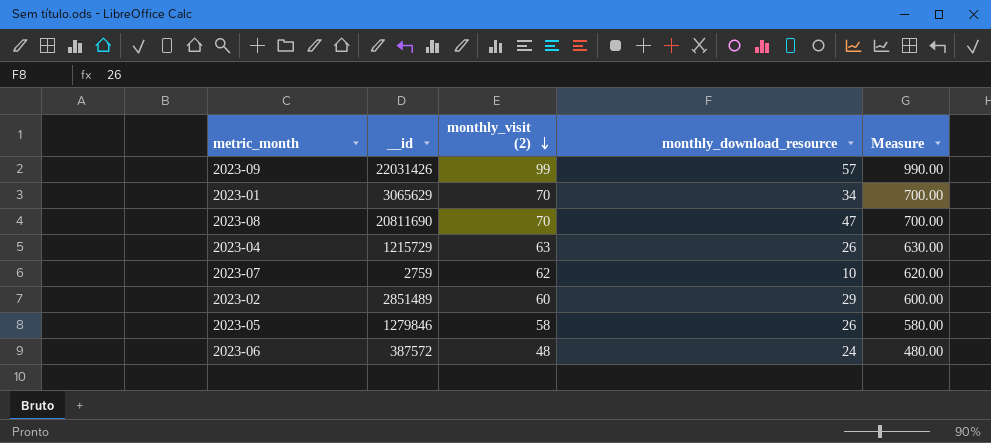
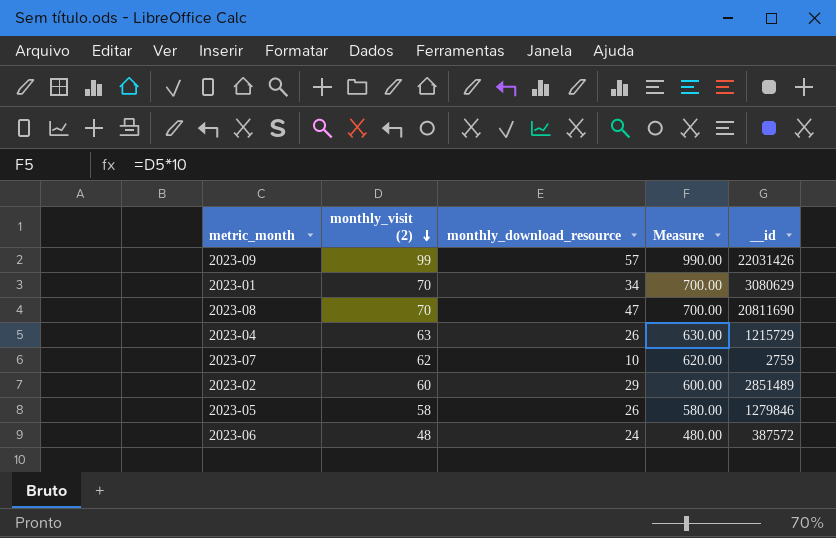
column __id | position: 2 -> 5
2023-01 | __id: 3065629 -> 3080629

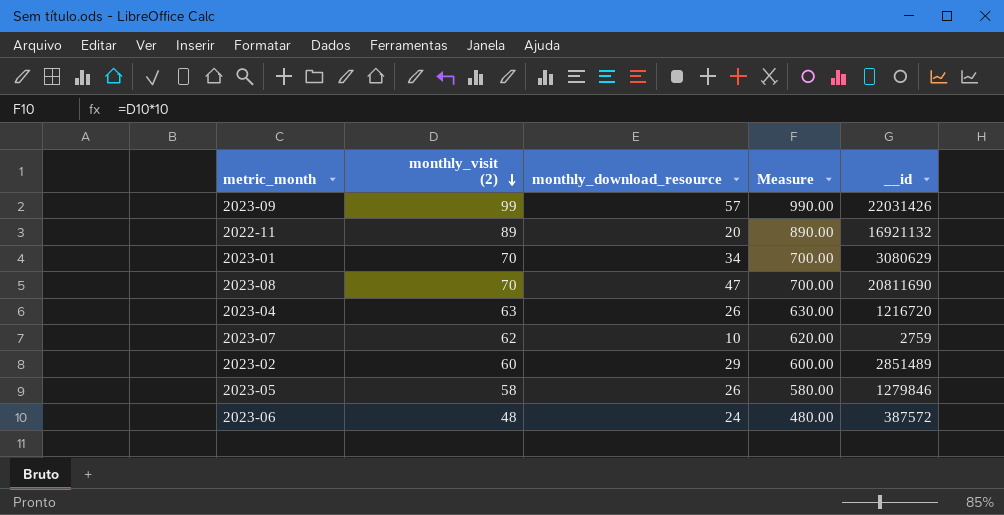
row 2022-11: none -> 89 | 20 | 890.00 | 16921132
2023-04 | __id: 1215729 -> 1216720

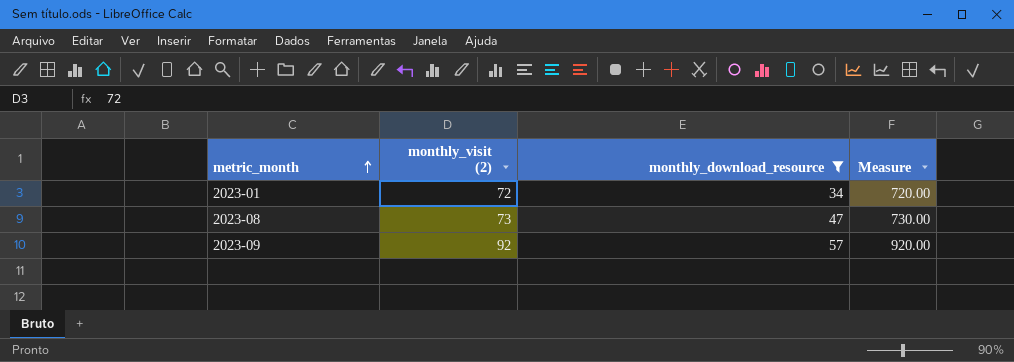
filter: none -> monthly_download_resource >= 34
row order: monthly_visit (2) descending -> metric_month ascending
column __id | position: 5 -> none
2023-01 | monthly_visit (2): 70 -> 72
2023-01 | Measure: 700.00 -> 720.00
2023-08 | monthly_visit (2): 70 -> 73
2023-08 | Measure: 700.00 -> 730.00
2023-09 | monthly_visit (2): 99 -> 92
2023-09 | Measure: 990.00 -> 920.00

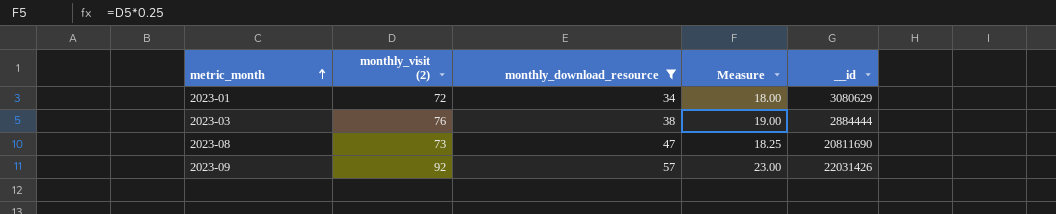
column Measure | formula: [monthly_visit (2)] * 10 -> [monthly_visit (2)] * 0.25
column __id | position: none -> 5
row 2023-03: none -> 76 | 38 | 19.00 | 2884444

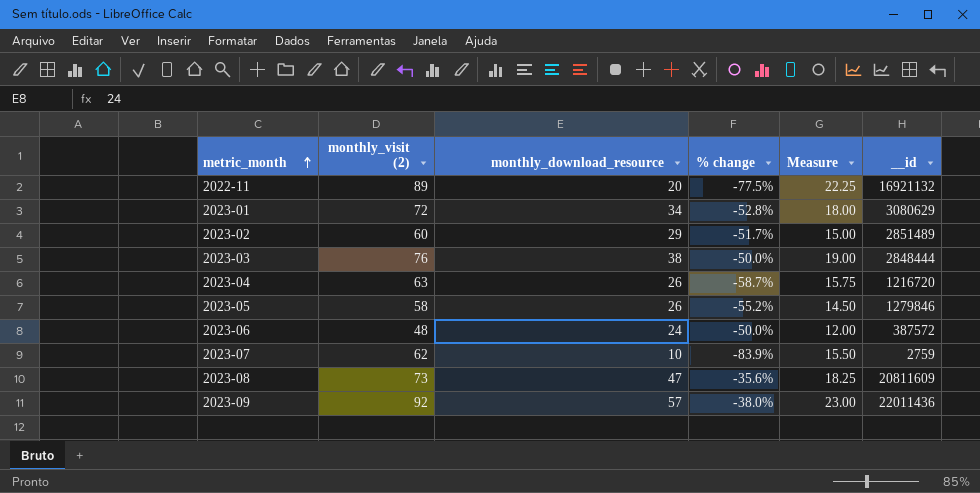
filter: monthly_download_resource >= 34 -> none
column % change | formula: none -> ([monthly_download_resource] - [monthly_visit (2)]) / [monthly_visit (2)]
2023-03 | __id: 2884444 -> 2848444
2023-08 | __id: 20811690 -> 20811609
2023-09 | __id: 22031426 -> 22011436

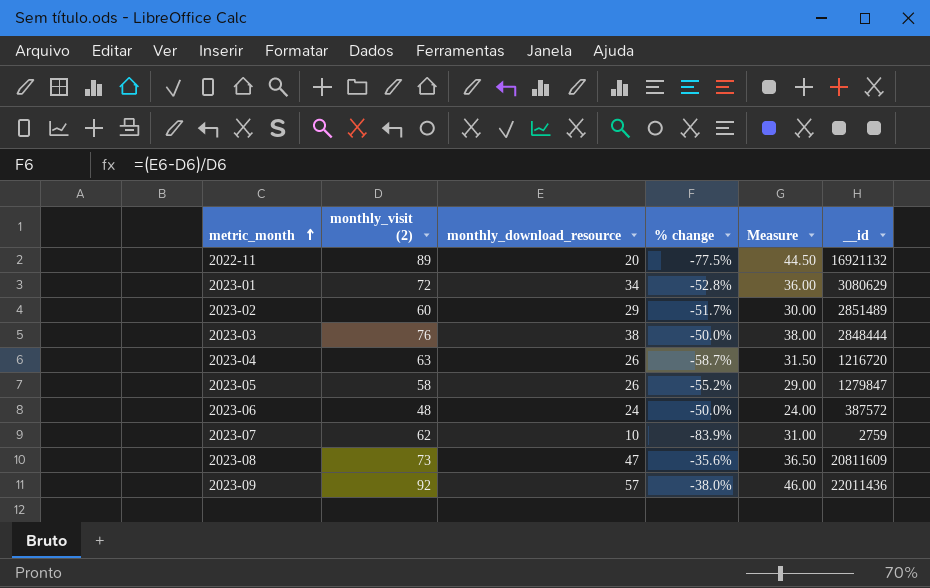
column Measure | formula: [monthly_visit (2)] * 0.25 -> [monthly_visit (2)] * 0.5
2023-05 | __id: 1279846 -> 1279847

